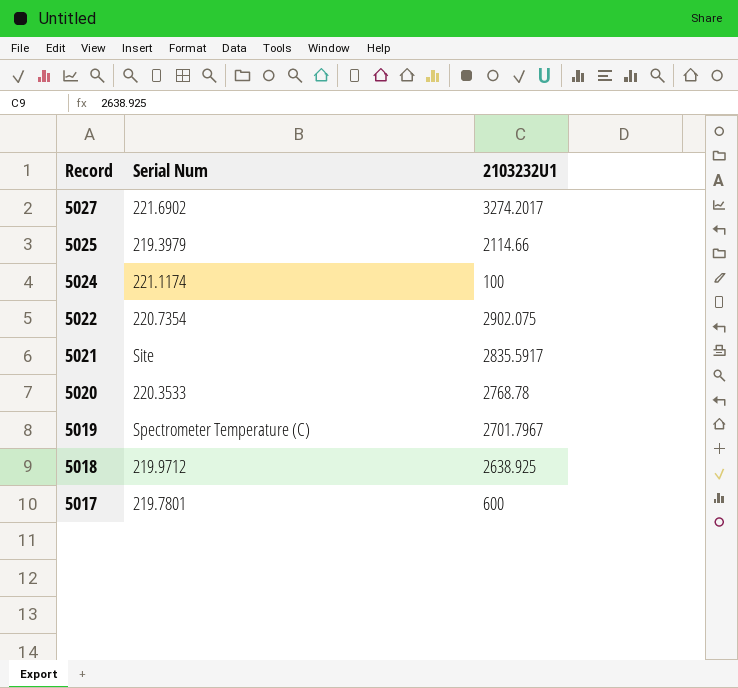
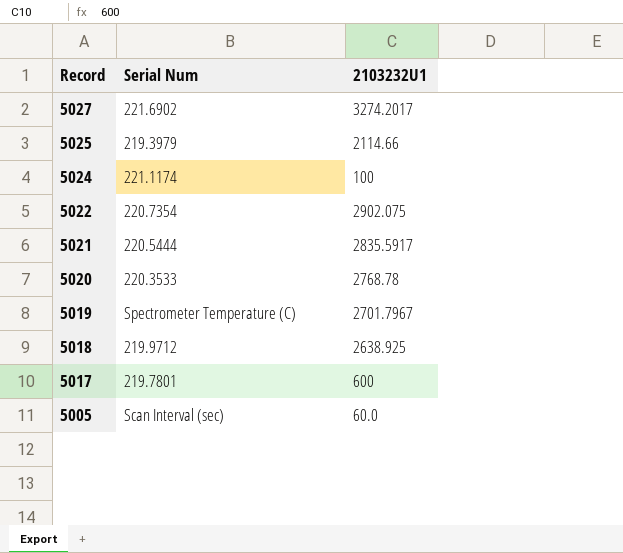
5021 | Serial Num: Site -> 220.5444
row 5005: none -> Scan Interval (sec) | 60.0

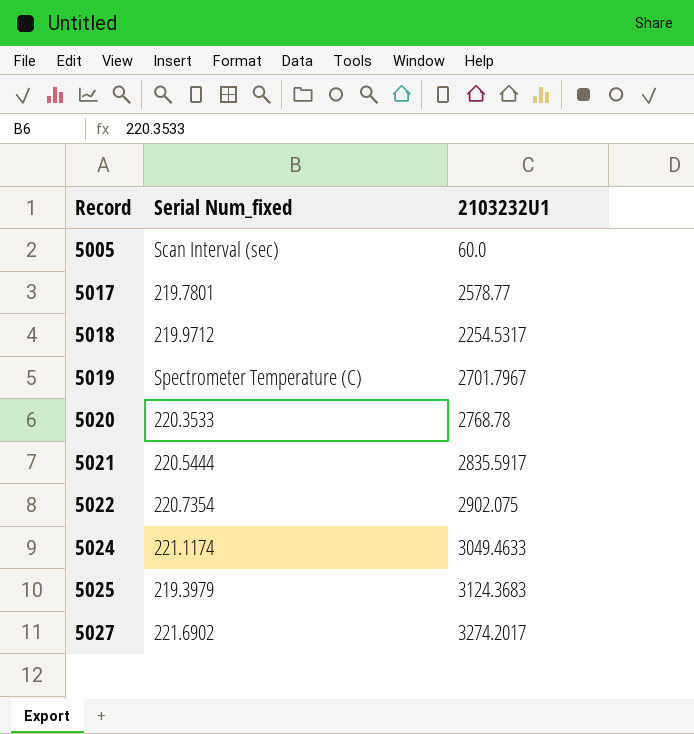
row order: Record descending -> Record ascending
column name: Serial Num -> Serial Num_fixed
5017 | 2103232U1: 600 -> 2578.77
5018 | 2103232U1: 2638.925 -> 2254.5317
5024 | 2103232U1: 100 -> 3049.4633
5025 | 2103232U1: 2114.66 -> 3124.3683

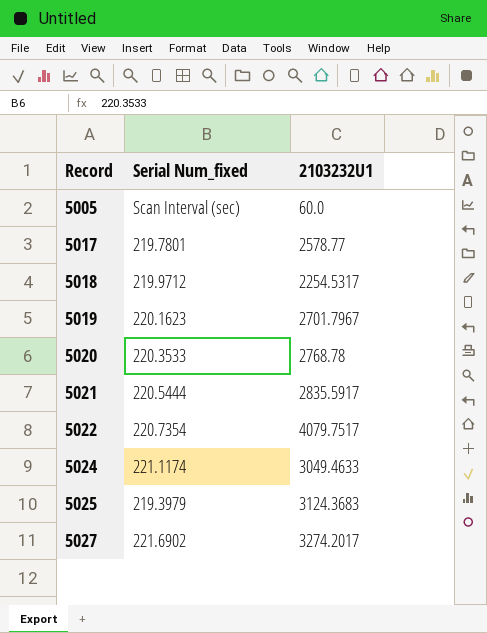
5019 | Serial Num_fixed: Spectrometer Temperature (C) -> 220.1623
5022 | 2103232U1: 2902.075 -> 4079.7517

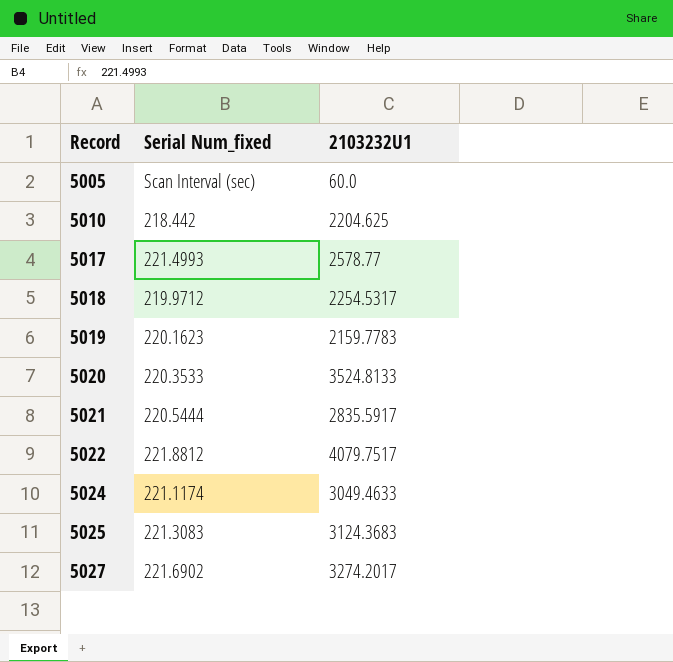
row 5010: none -> 218.442 | 2204.625
5017 | Serial Num_fixed: 219.7801 -> 221.4993
5019 | 2103232U1: 2701.7967 -> 2159.7783
5020 | 2103232U1: 2768.78 -> 3524.8133
5022 | Serial Num_fixed: 220.7354 -> 221.8812
5025 | Serial Num_fixed: 219.3979 -> 221.3083

